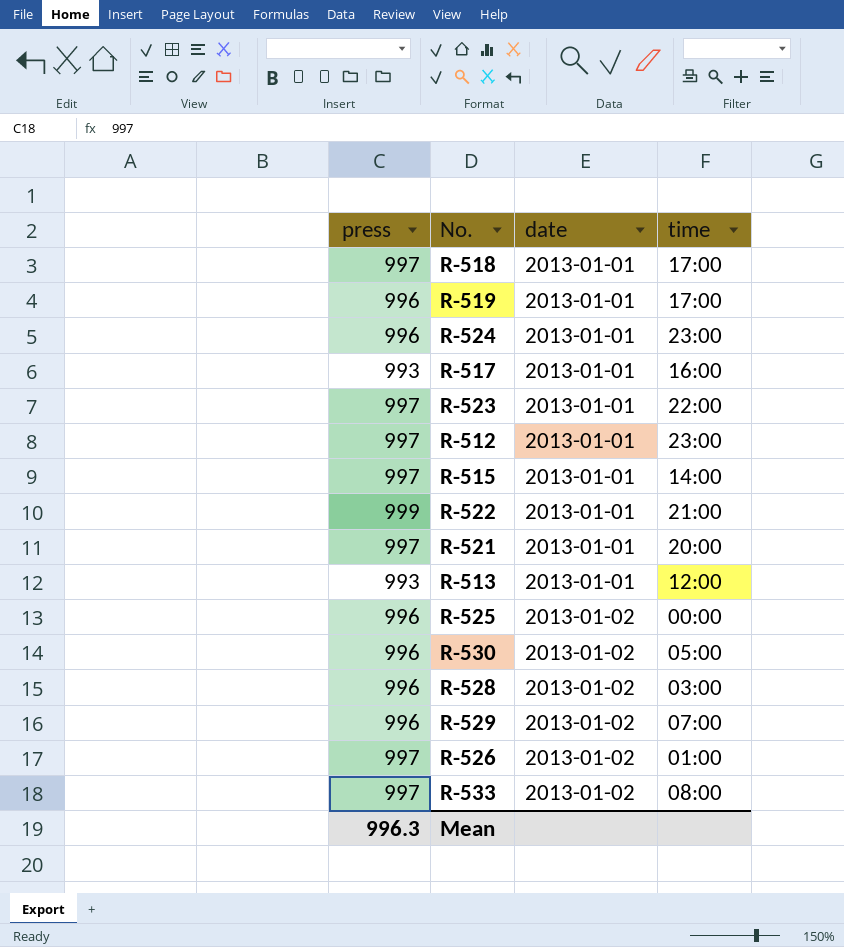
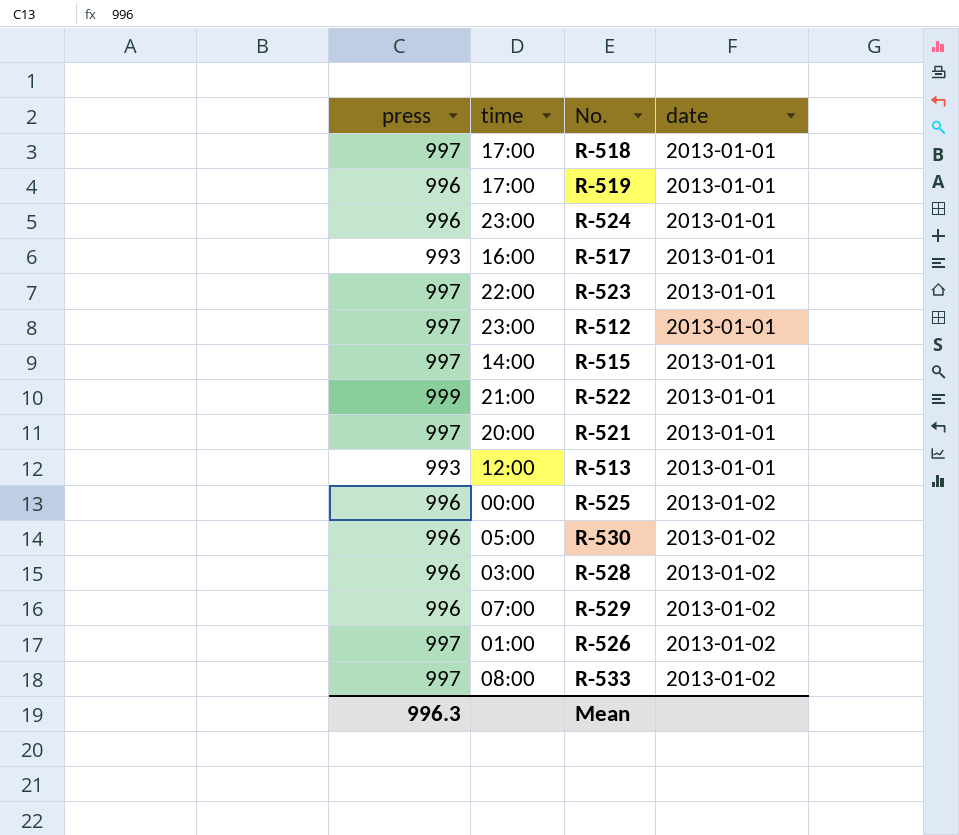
column time | position: 4 -> 2

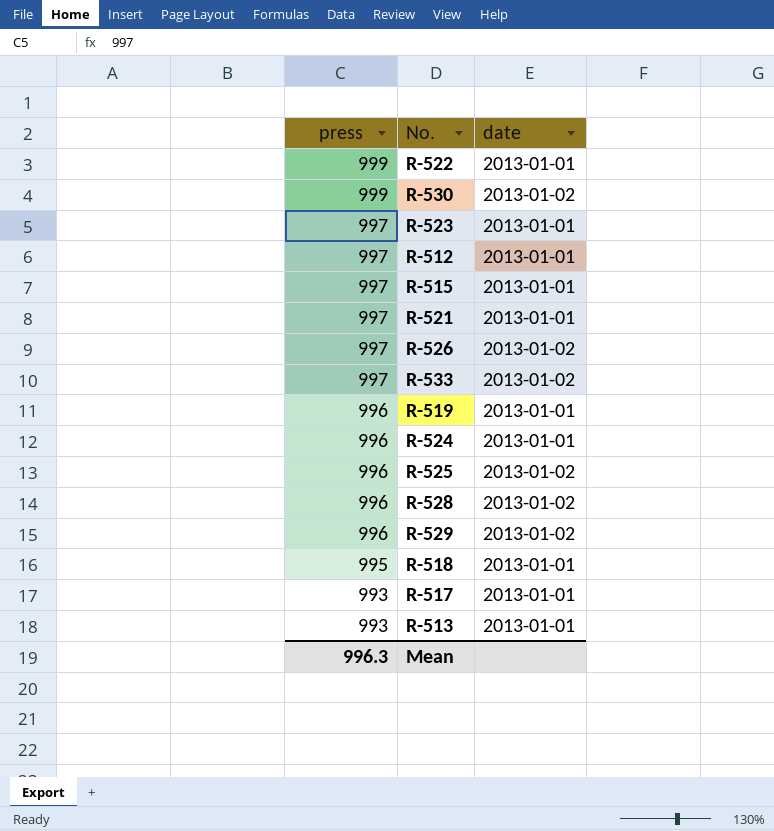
row order: date ascending -> press descending
column time | position: 2 -> none
R-530 | press: 996 -> 999
R-518 | press: 997 -> 995

